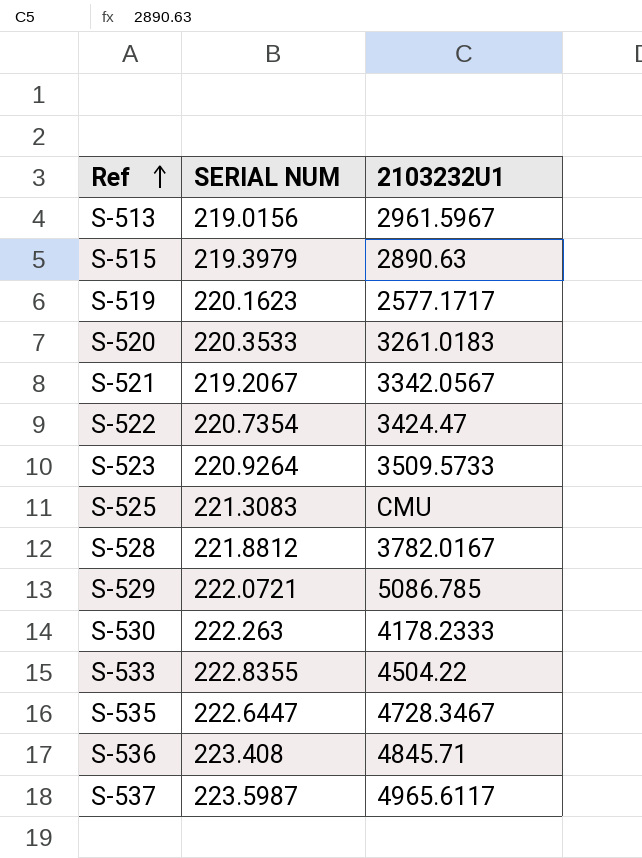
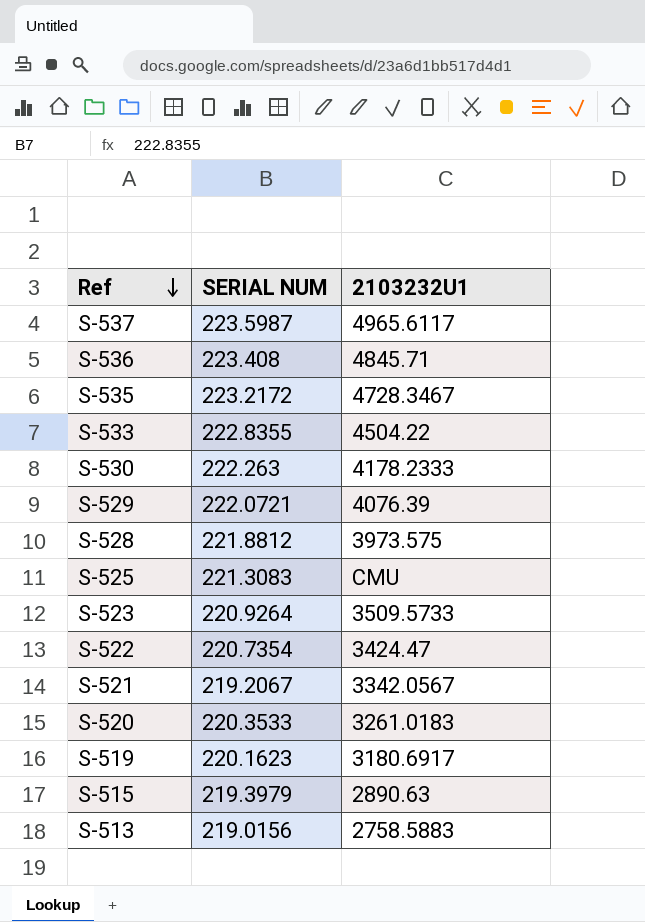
row order: Ref ascending -> Ref descending
S-535 | SERIAL NUM: 222.6447 -> 223.2172
S-529 | 2103232U1: 5086.785 -> 4076.39
S-528 | 2103232U1: 3782.0167 -> 3973.575
S-519 | 2103232U1: 2577.1717 -> 3180.6917
S-513 | 2103232U1: 2961.5967 -> 2758.5883

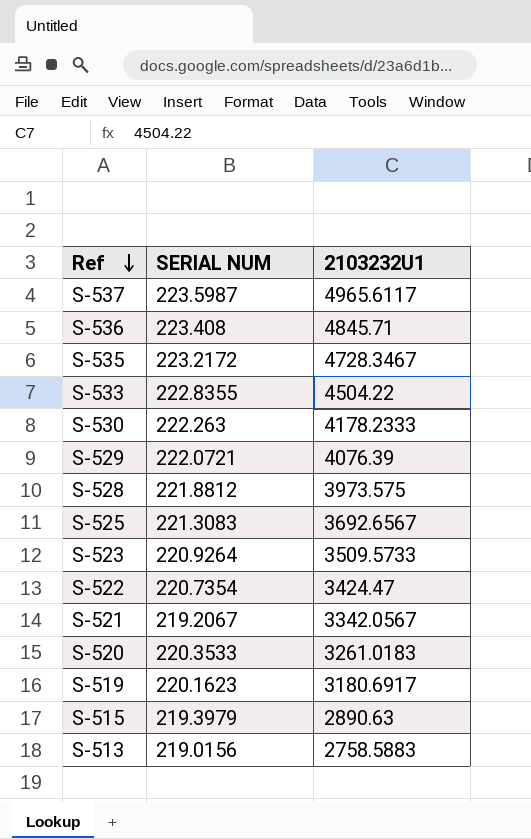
S-525 | 2103232U1: CMU -> 3692.6567

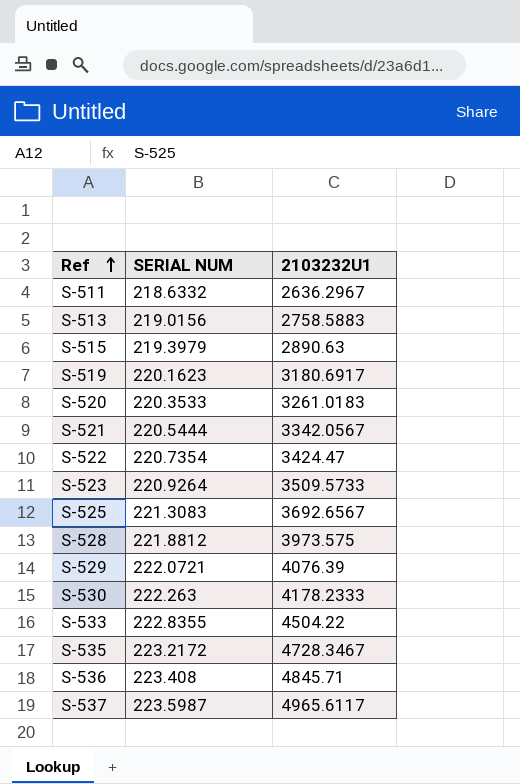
row order: Ref descending -> Ref ascending
row S-511: none -> 218.6332 | 2636.2967
S-521 | SERIAL NUM: 219.2067 -> 220.5444

